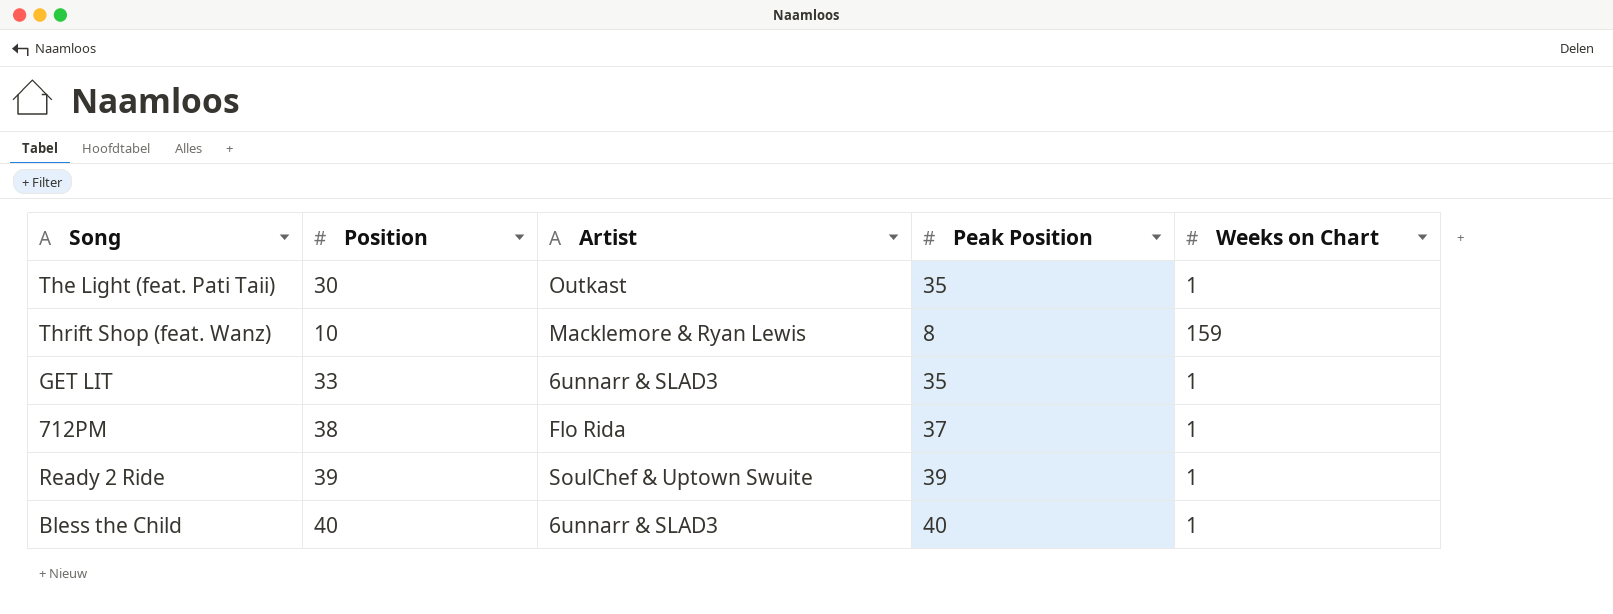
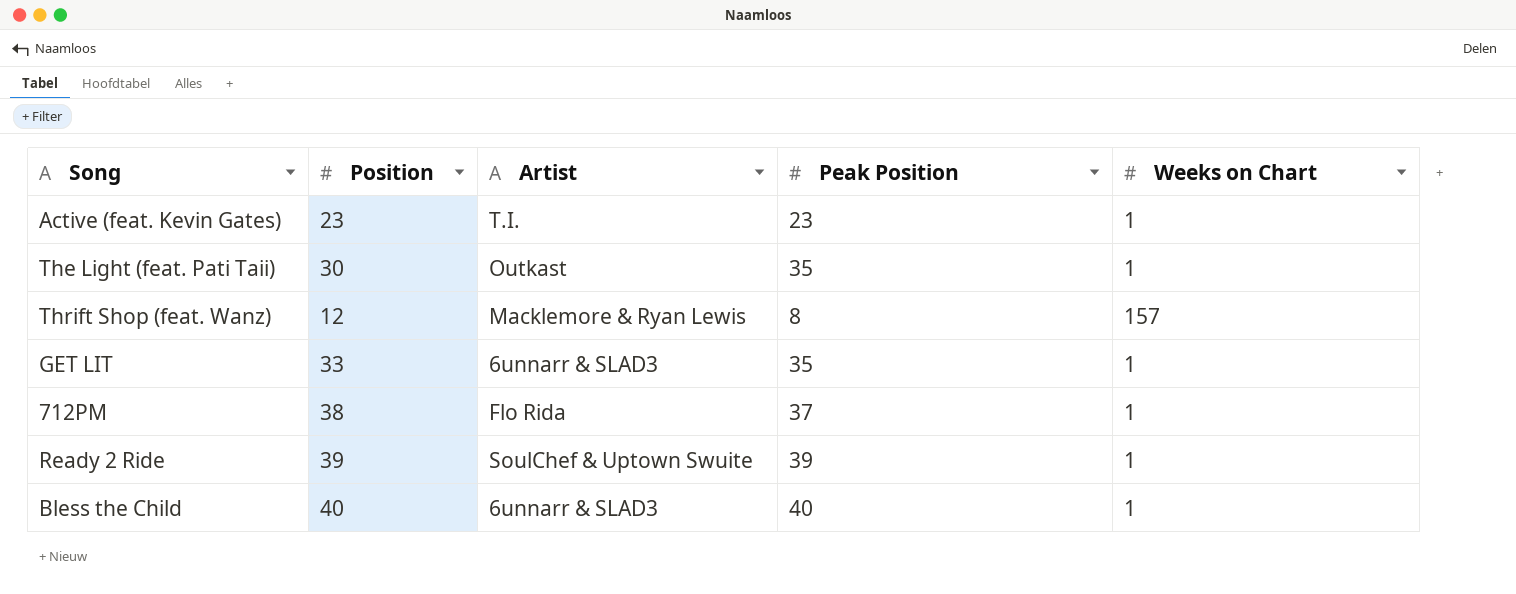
row Active (feat. Kevin Gates): none -> 23 | T.I. | 23 | 1
Thrift Shop (feat. Wanz) | Position: 10 -> 12
Thrift Shop (feat. Wanz) | Weeks on Chart: 159 -> 157

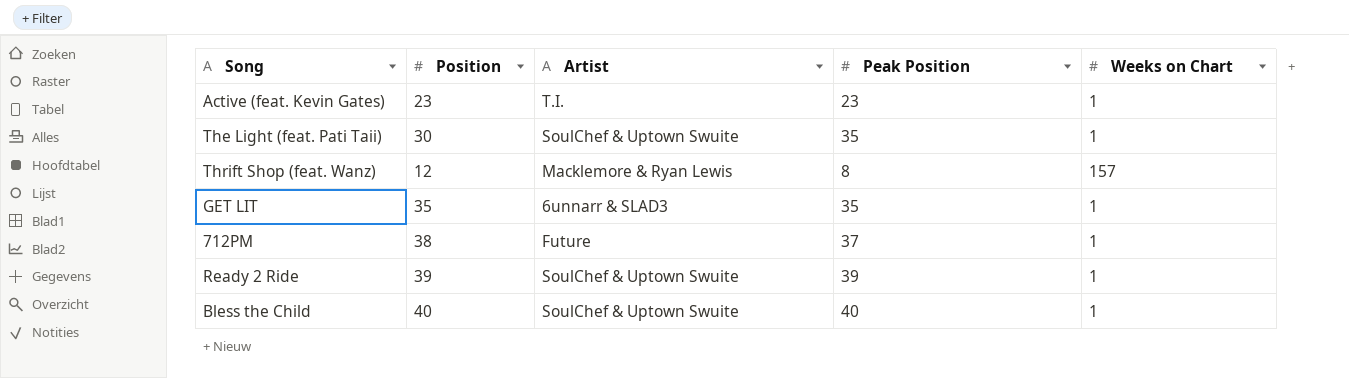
The Light (feat. Pati Taii) | Artist: Outkast -> SoulChef & Uptown Swuite
GET LIT | Position: 33 -> 35
712PM | Artist: Flo Rida -> Future
Bless the Child | Artist: 6unnarr & SLAD3 -> SoulChef & Uptown Swuite

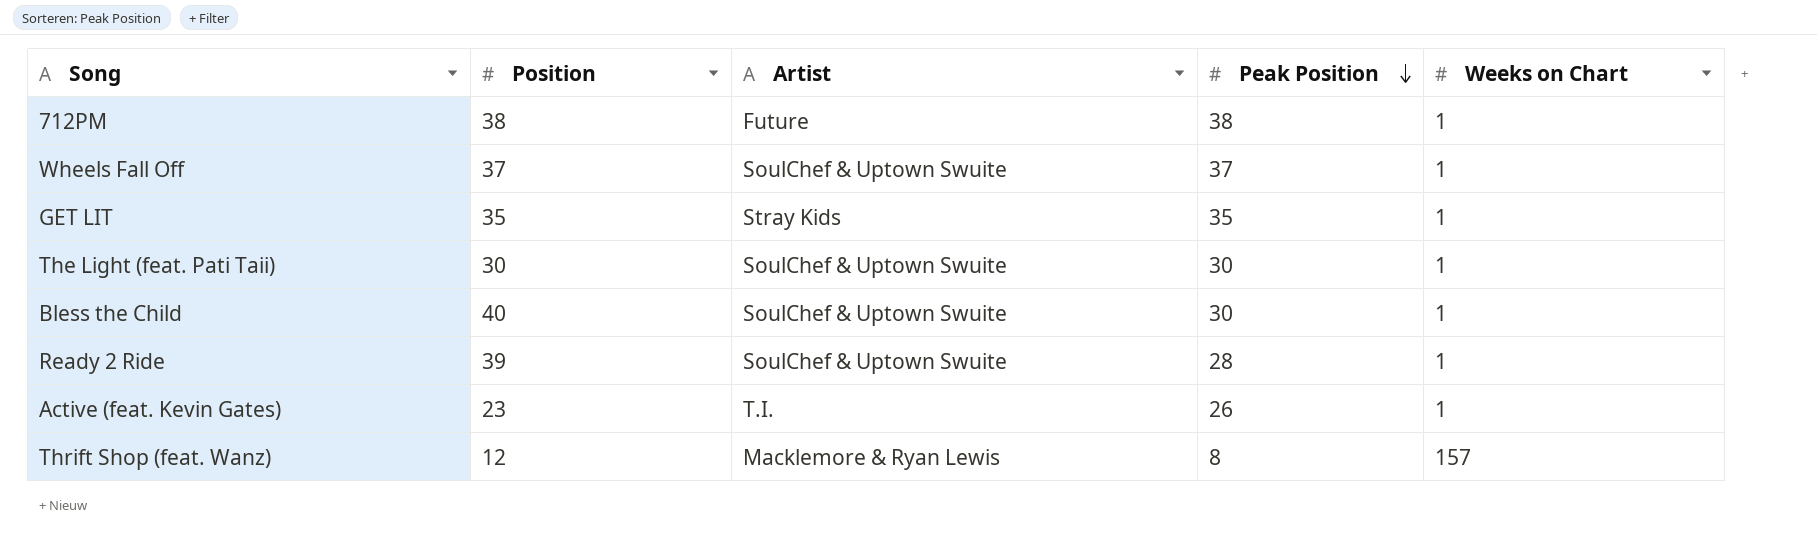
row order: none -> Peak Position descending
712PM | Peak Position: 37 -> 38
row Wheels Fall Off: none -> 37 | SoulChef & Uptown Swuite | 37 | 1
GET LIT | Artist: 6unnarr & SLAD3 -> Stray Kids
The Light (feat. Pati Taii) | Peak Position: 35 -> 30
Bless the Child | Peak Position: 40 -> 30
Ready 2 Ride | Peak Position: 39 -> 28
Active (feat. Kevin Gates) | Peak Position: 23 -> 26

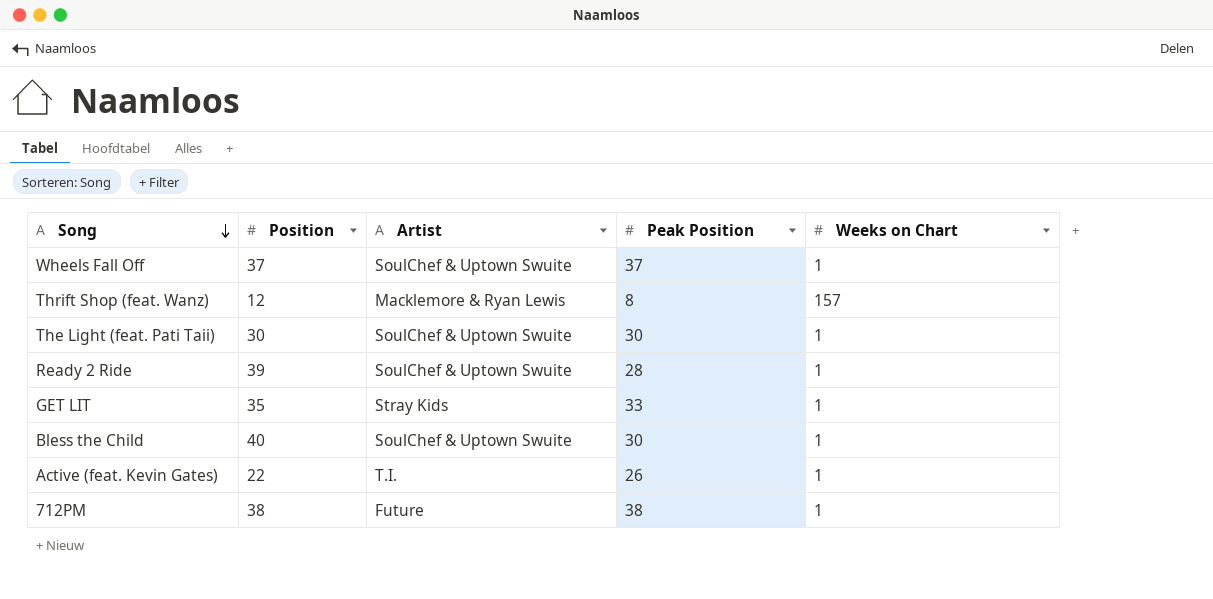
row order: Peak Position descending -> Song descending
GET LIT | Peak Position: 35 -> 33
Active (feat. Kevin Gates) | Position: 23 -> 22

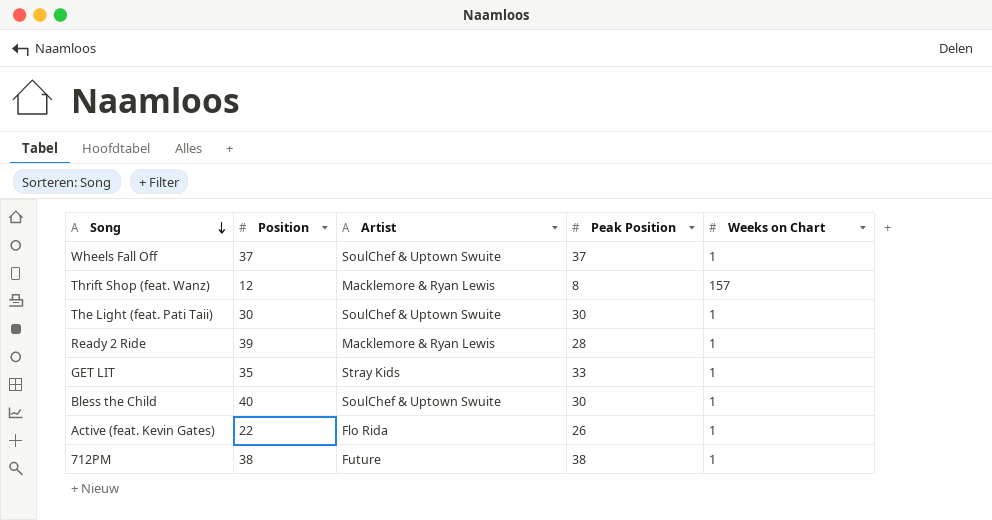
Ready 2 Ride | Artist: SoulChef & Uptown Swuite -> Macklemore & Ryan Lewis
Active (feat. Kevin Gates) | Artist: T.I. -> Flo Rida

